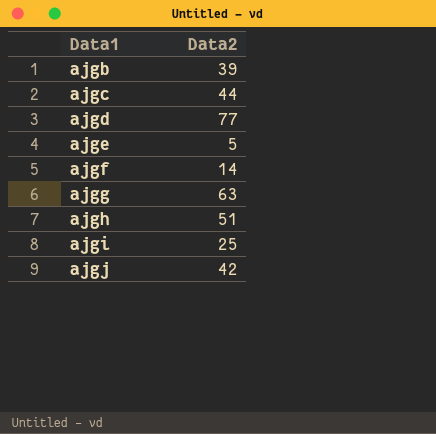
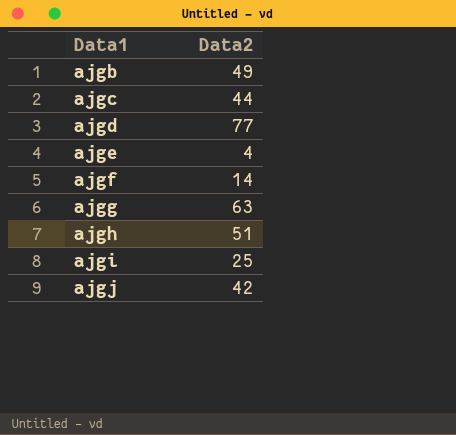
ajgb | Data2: 39 -> 49
ajge | Data2: 5 -> 4

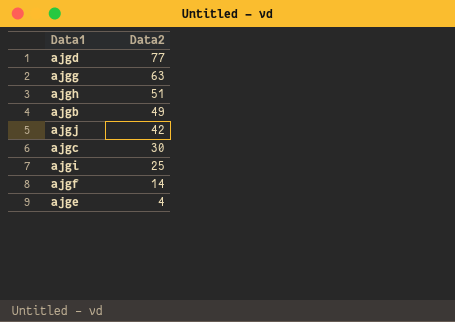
row order: Data1 ascending -> Data2 descending
ajgc | Data2: 44 -> 30

